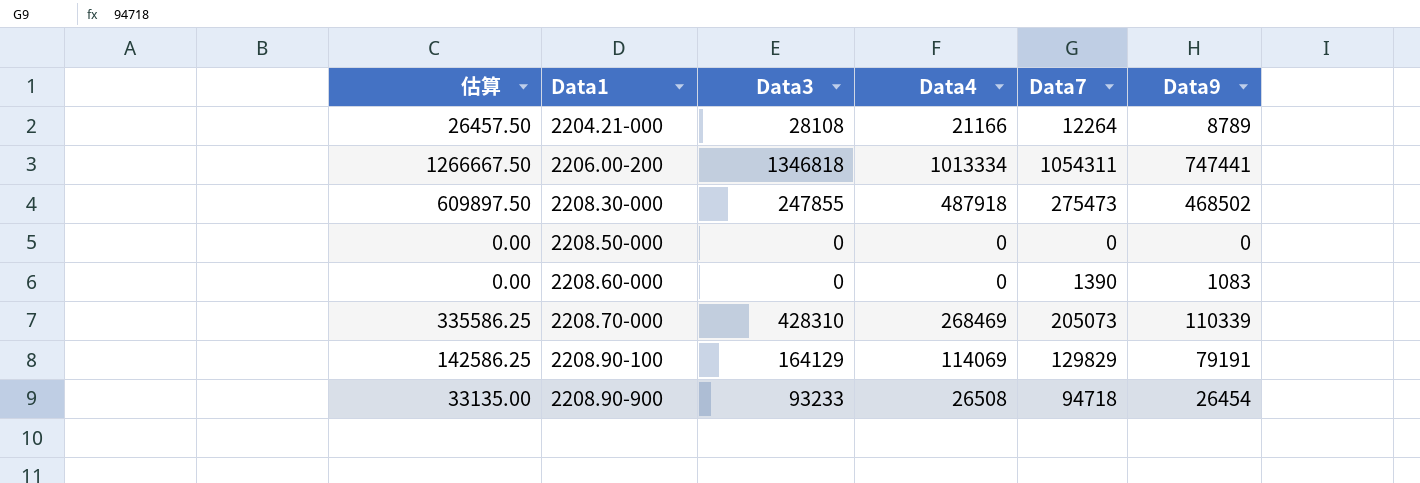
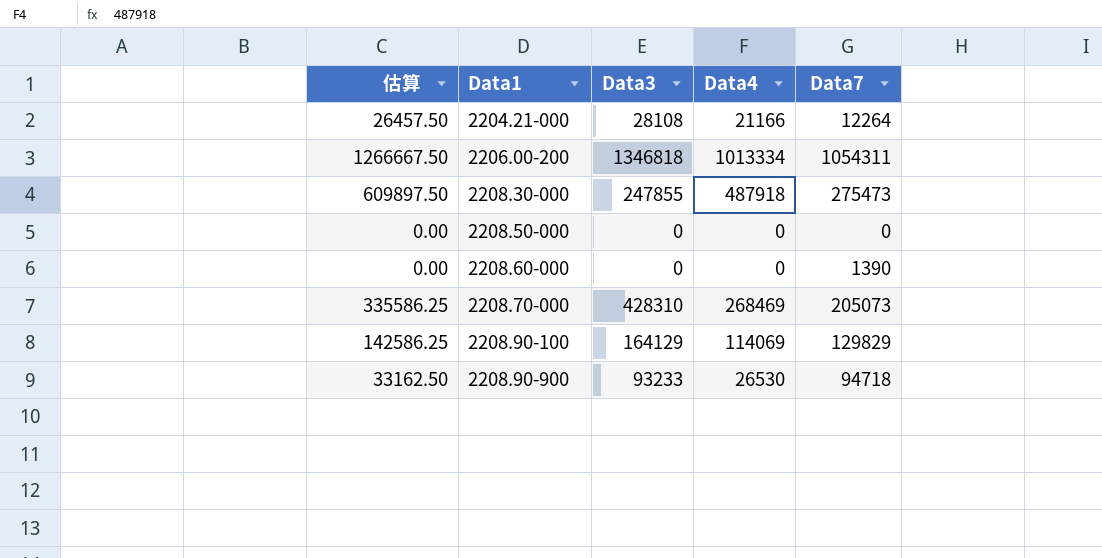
column Data9 | position: 6 -> none
2208.90-900 | 估算: 33135.00 -> 33162.50
2208.90-900 | Data4: 26508 -> 26530

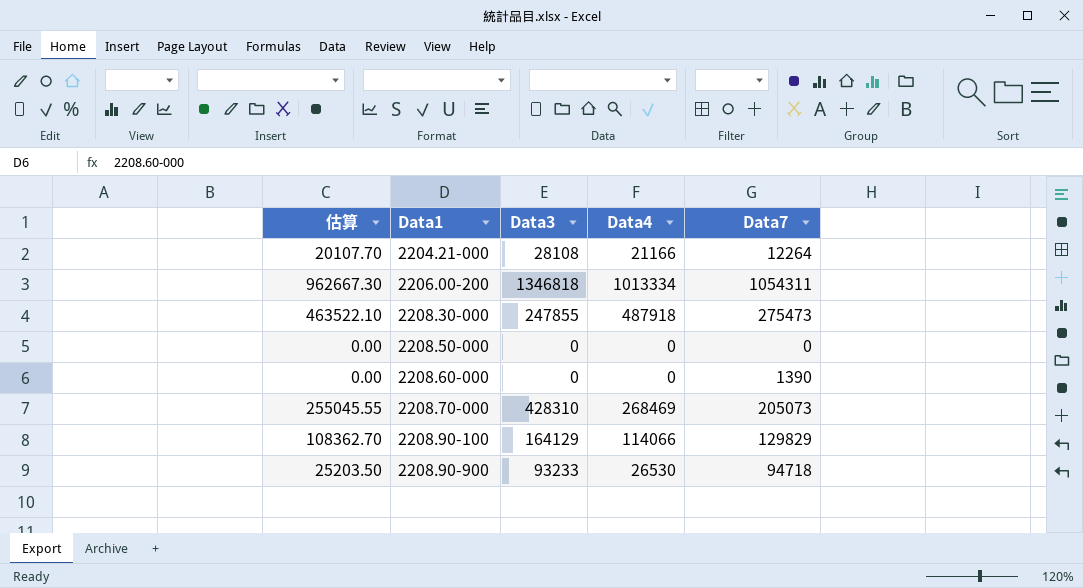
column 估算 | formula: [Data4] * 1.25 -> [Data4] * 0.95
2208.90-100 | Data4: 114069 -> 114066

